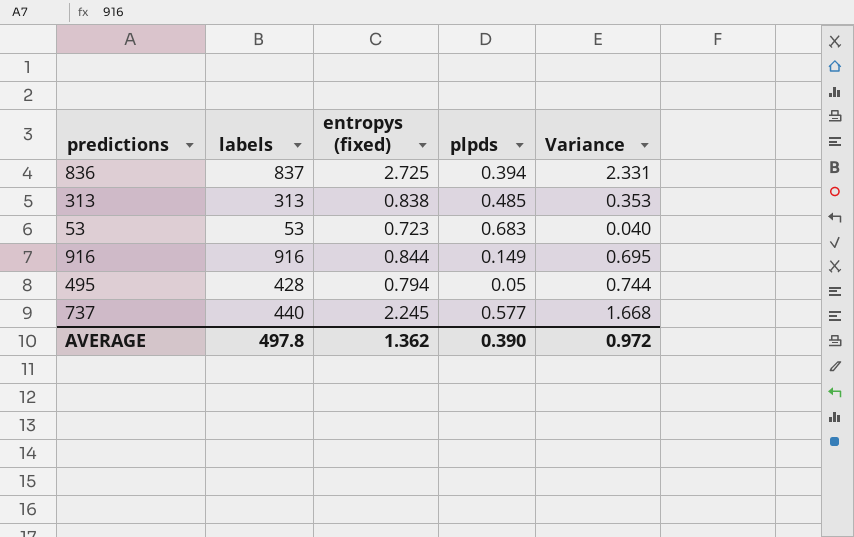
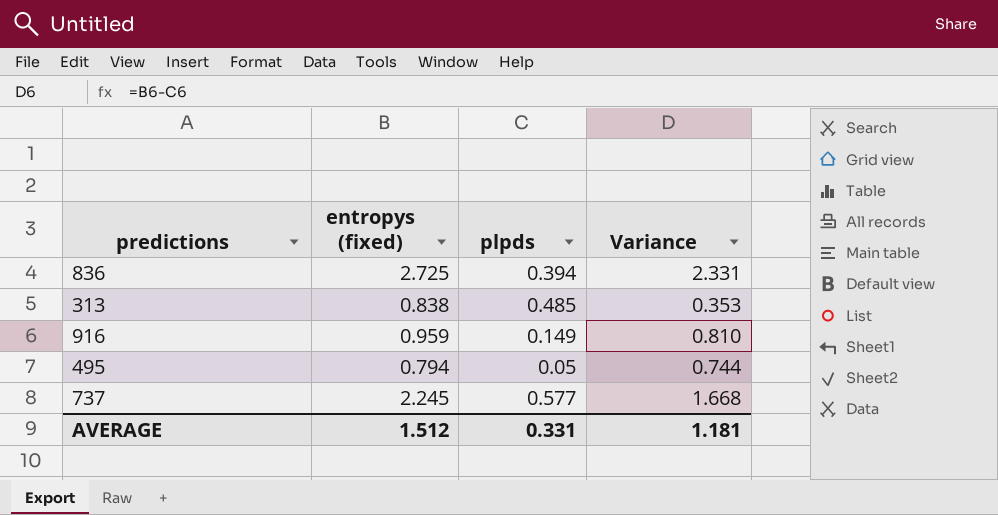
column labels | position: 2 -> none
row 53: 53 | 0.723 | 0.683 | 0.040 -> none
916 | entropys (fixed): 0.844 -> 0.959
916 | Variance: 0.695 -> 0.810
AVERAGE | entropys (fixed): 1.362 -> 1.512
AVERAGE | plpds: 0.390 -> 0.331
AVERAGE | Variance: 0.972 -> 1.181

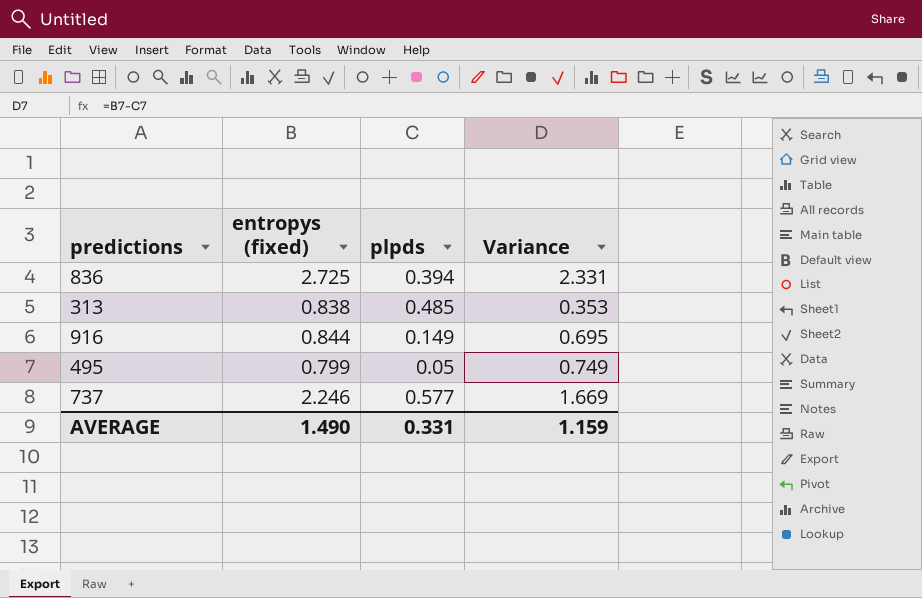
916 | entropys (fixed): 0.959 -> 0.844
916 | Variance: 0.810 -> 0.695
495 | entropys (fixed): 0.794 -> 0.799
495 | Variance: 0.744 -> 0.749
737 | entropys (fixed): 2.245 -> 2.246
737 | Variance: 1.668 -> 1.669
AVERAGE | entropys (fixed): 1.512 -> 1.490
AVERAGE | Variance: 1.181 -> 1.159

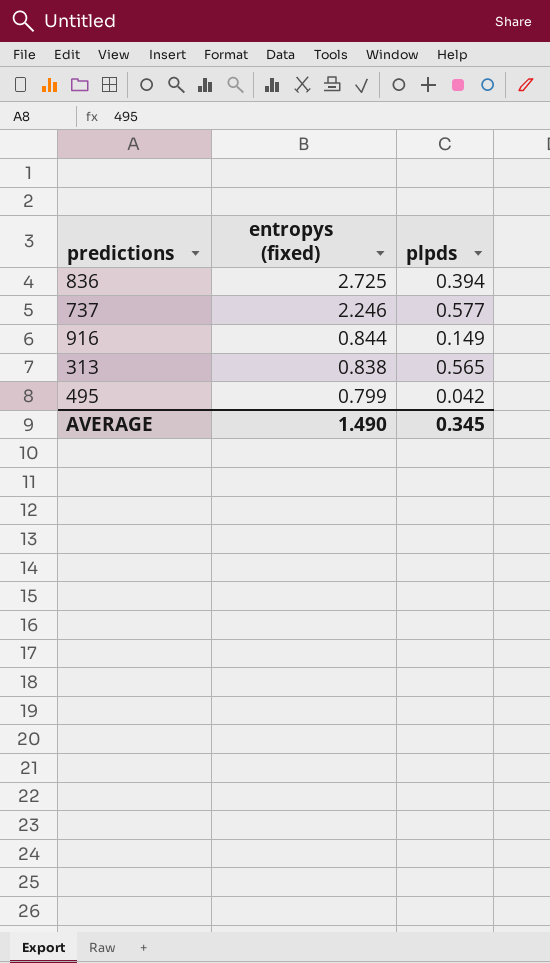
row order: none -> entropys (fixed) descending
column Variance | formula: [entropys (fixed)] - [plpds] -> none
313 | plpds: 0.485 -> 0.565
495 | plpds: 0.05 -> 0.042
AVERAGE | plpds: 0.331 -> 0.345

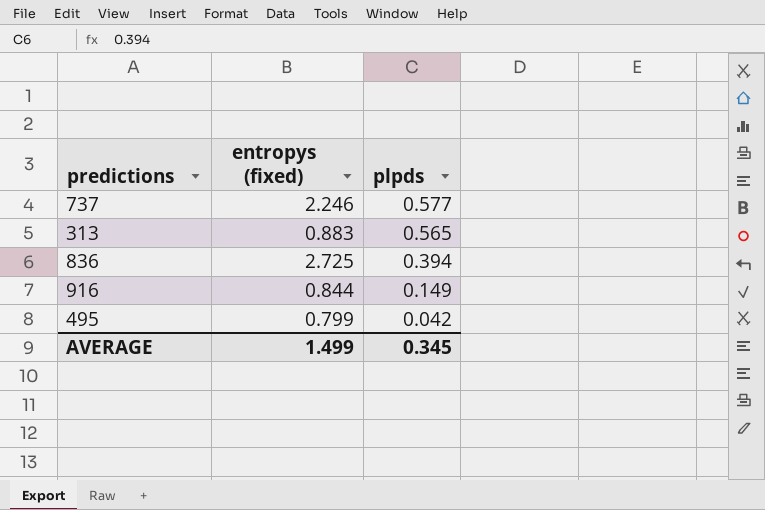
row order: entropys (fixed) descending -> plpds descending
313 | entropys (fixed): 0.838 -> 0.883
AVERAGE | entropys (fixed): 1.490 -> 1.499

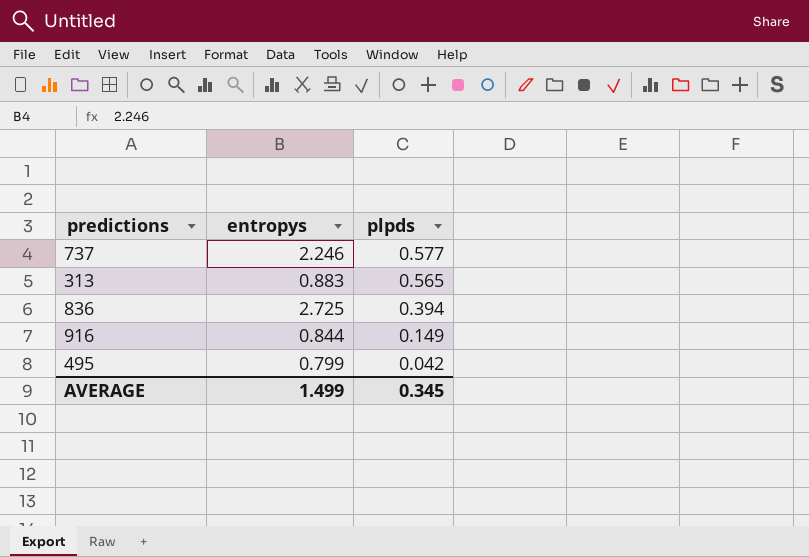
column name: entropys (fixed) -> entropys

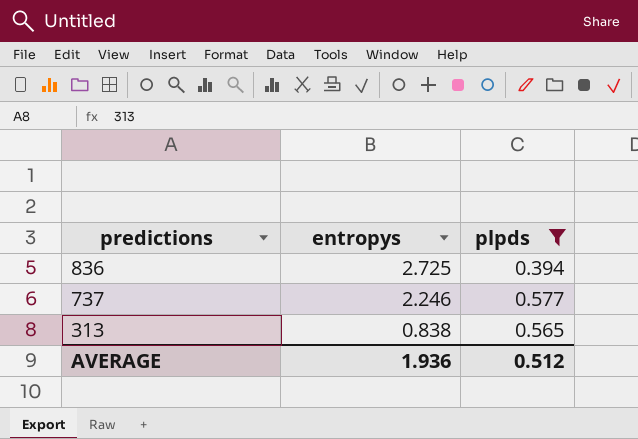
filter: none -> plpds >= 0.394
row order: plpds descending -> predictions descending
313 | entropys: 0.883 -> 0.838
AVERAGE | entropys: 1.499 -> 1.936
AVERAGE | plpds: 0.345 -> 0.512

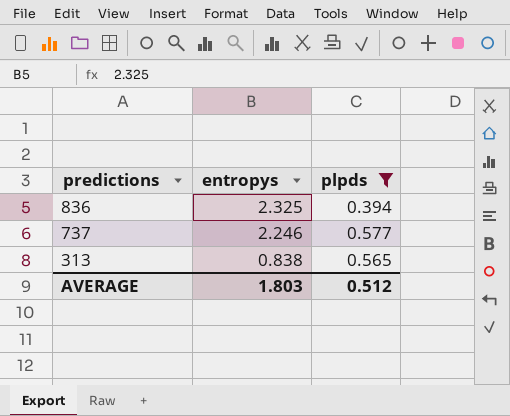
836 | entropys: 2.725 -> 2.325
AVERAGE | entropys: 1.936 -> 1.803

